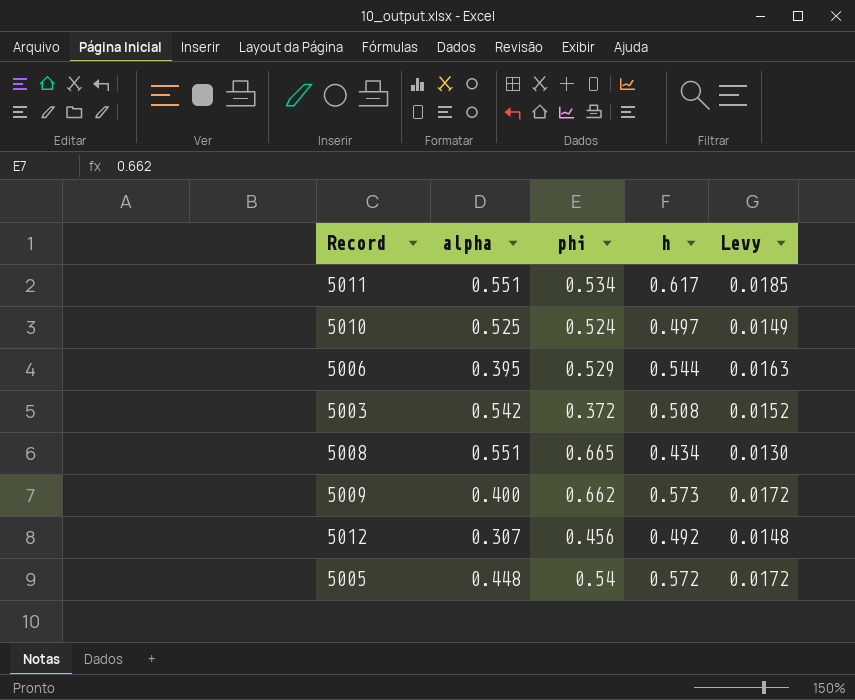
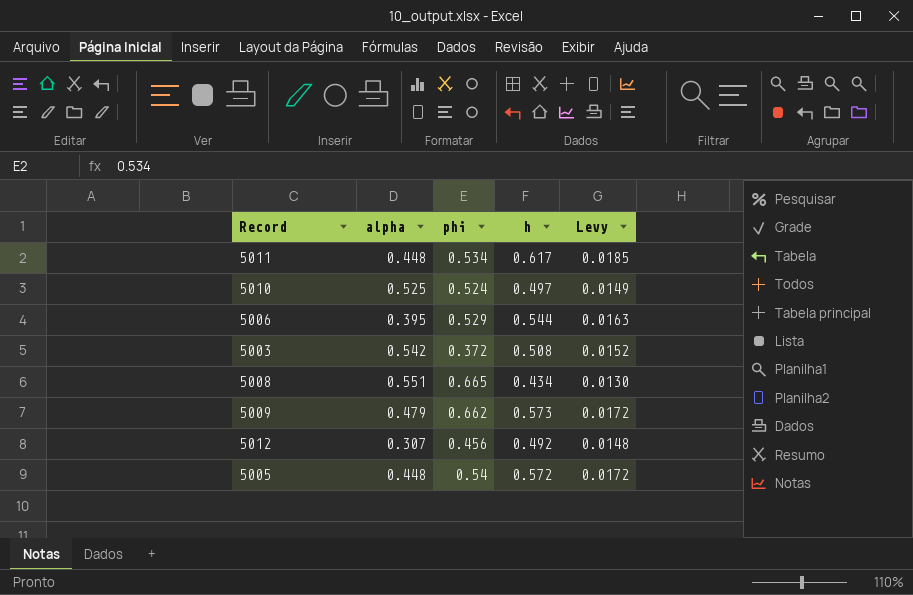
5011 | alpha: 0.551 -> 0.448
5009 | alpha: 0.400 -> 0.479

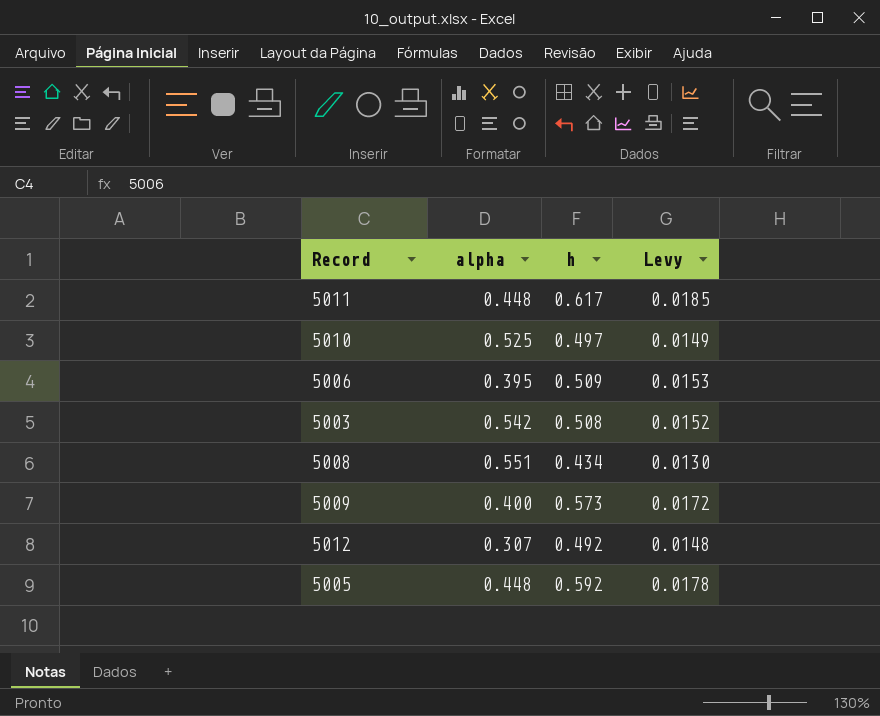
column phi | position: 3 -> none
5006 | h: 0.544 -> 0.509
5006 | Levy: 0.0163 -> 0.0153
5009 | alpha: 0.479 -> 0.400
5005 | h: 0.572 -> 0.592
5005 | Levy: 0.0172 -> 0.0178

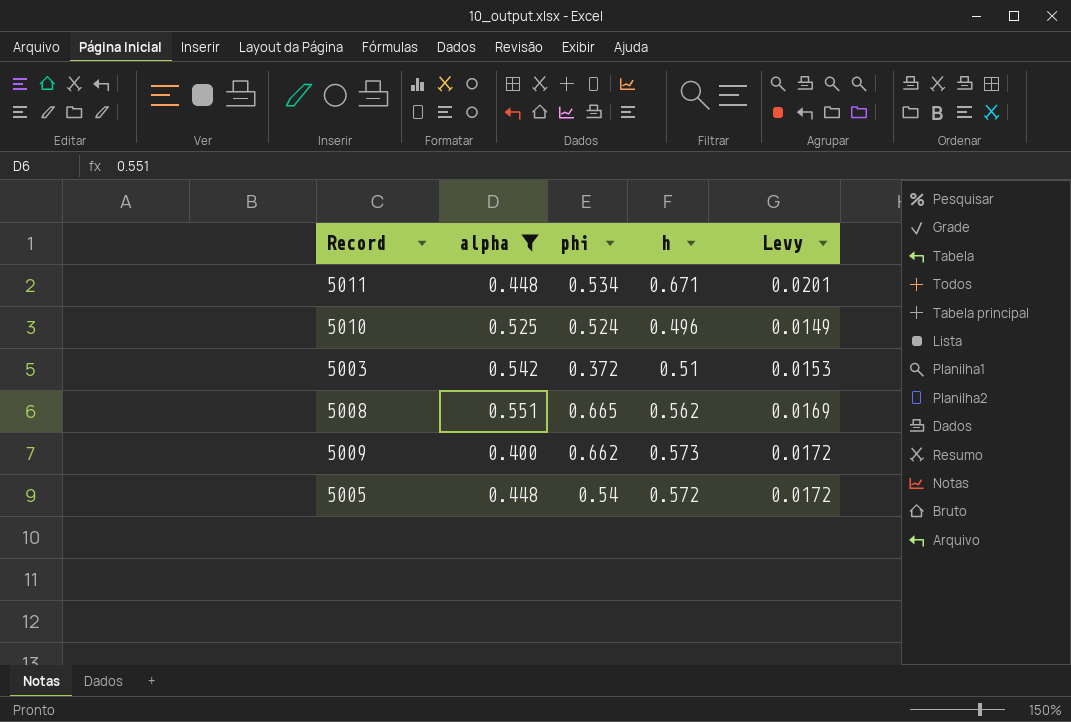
filter: none -> alpha >= 0.400
column phi | position: none -> 3
5011 | h: 0.617 -> 0.671
5011 | Levy: 0.0185 -> 0.0201
5010 | h: 0.497 -> 0.496
5003 | h: 0.508 -> 0.51
5003 | Levy: 0.0152 -> 0.0153
5008 | h: 0.434 -> 0.562
5008 | Levy: 0.0130 -> 0.0169
5005 | h: 0.592 -> 0.572
5005 | Levy: 0.0178 -> 0.0172

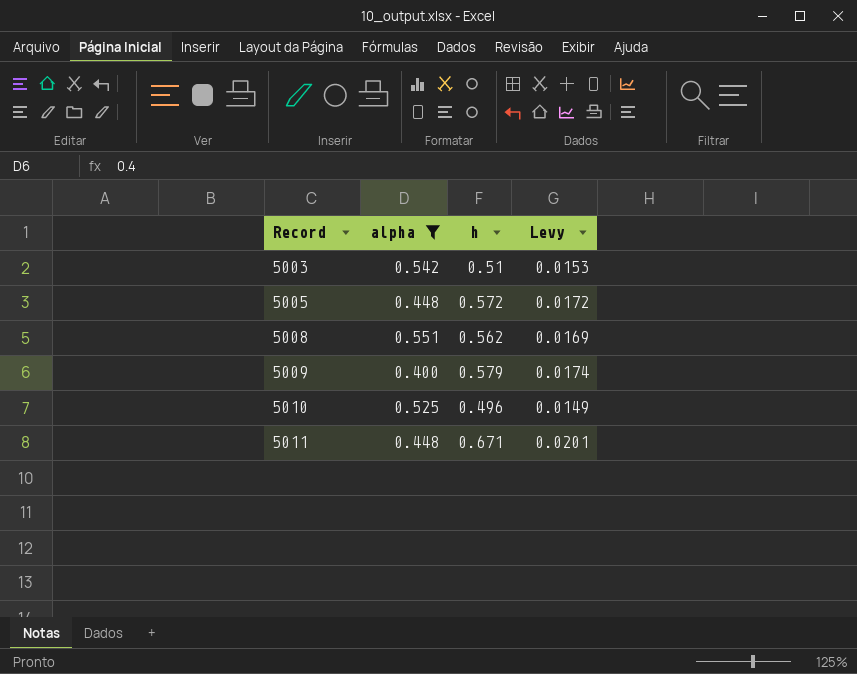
row order: none -> Record ascending
column phi | position: 3 -> none
5009 | h: 0.573 -> 0.579
5009 | Levy: 0.0172 -> 0.0174

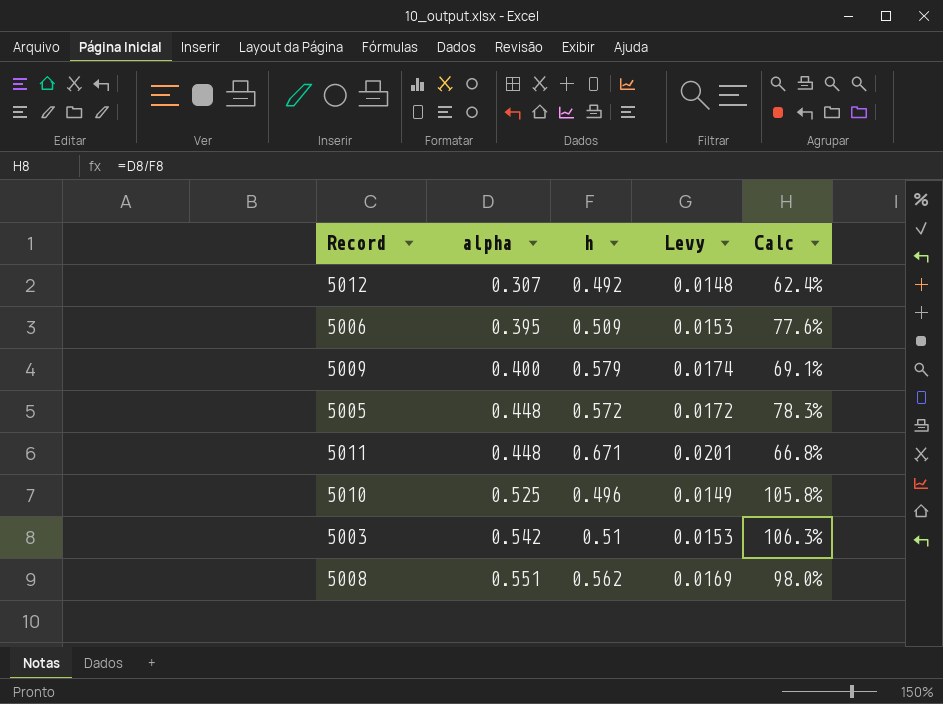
filter: alpha >= 0.400 -> none
row order: Record ascending -> alpha ascending
column Calc | formula: none -> [alpha] / [h]

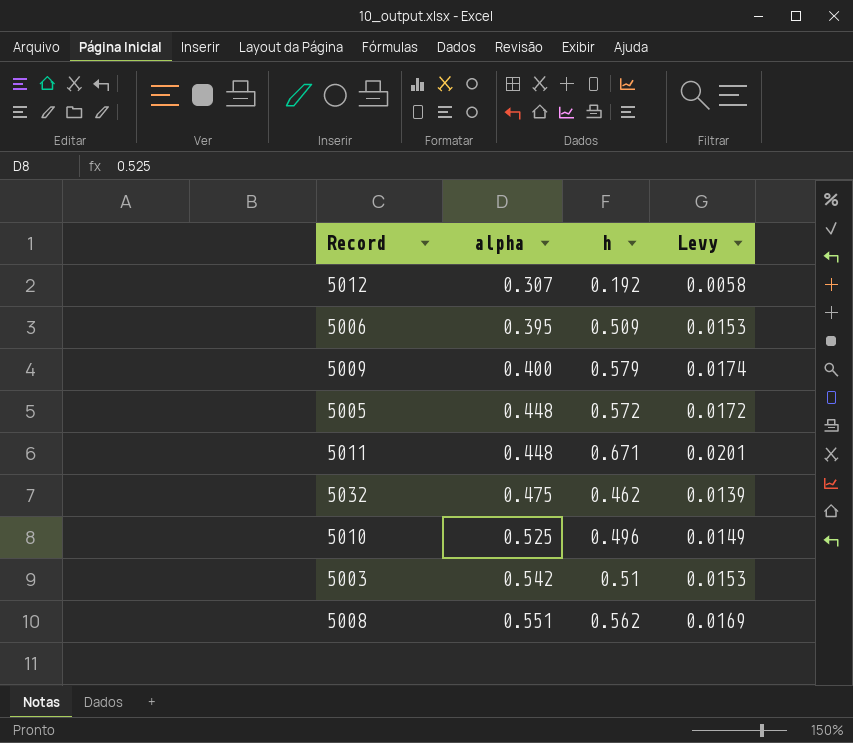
column Calc | formula: [alpha] / [h] -> none
5012 | h: 0.492 -> 0.192
5012 | Levy: 0.0148 -> 0.0058
row 5032: none -> 0.475 | 0.462 | 0.0139

